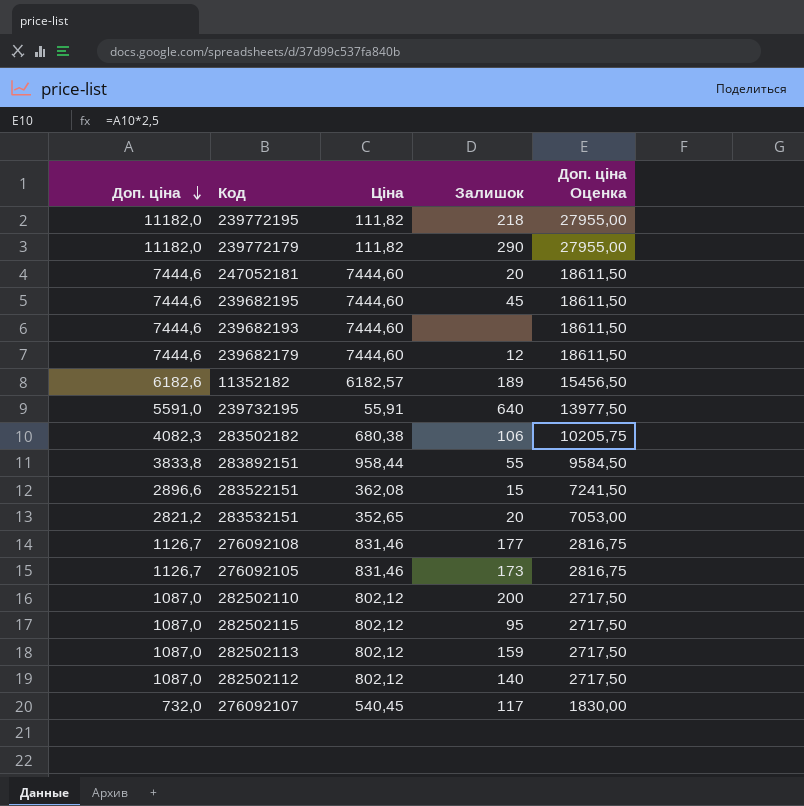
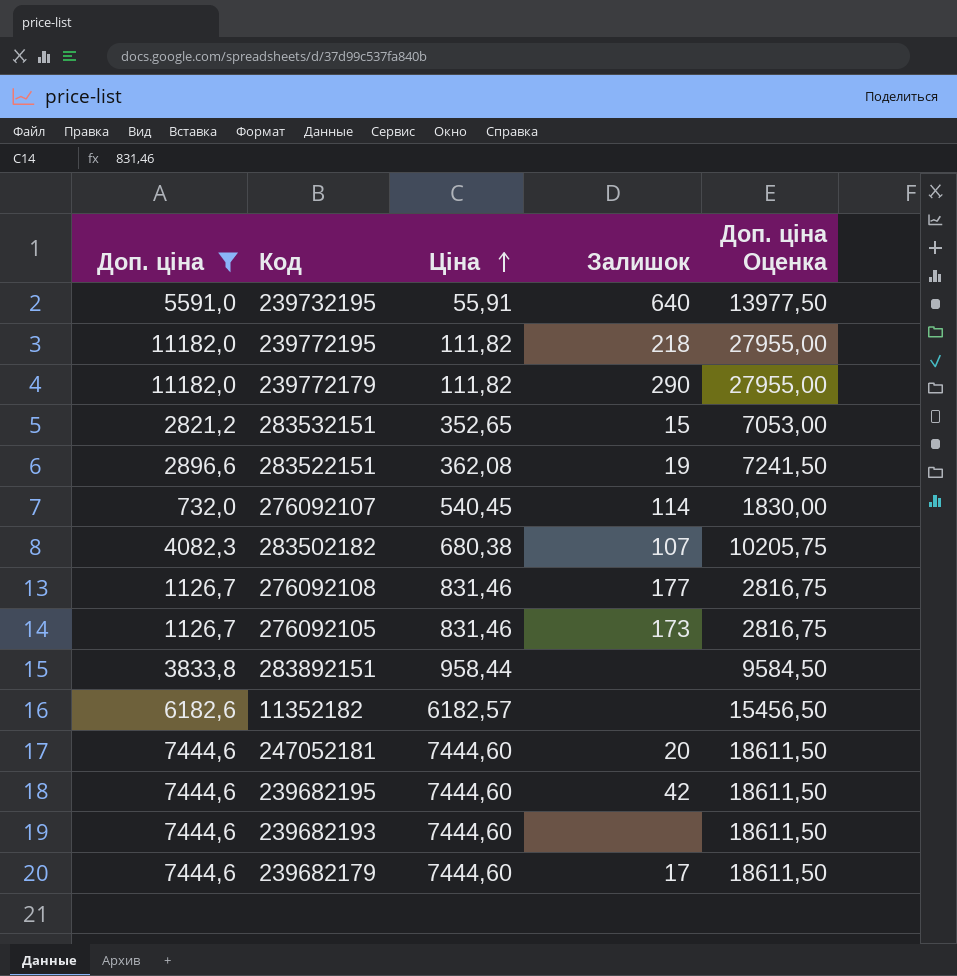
filter: none -> Доп. ціна != 1087,0
row order: Доп. ціна descending -> Ціна ascending
283532151 | Залишок: 20 -> 15
283522151 | Залишок: 15 -> 19
276092107 | Залишок: 117 -> 114
283502182 | Залишок: 106 -> 107
283892151 | Залишок: 55 -> none
11352182 | Залишок: 189 -> none
239682195 | Залишок: 45 -> 42
239682179 | Залишок: 12 -> 17

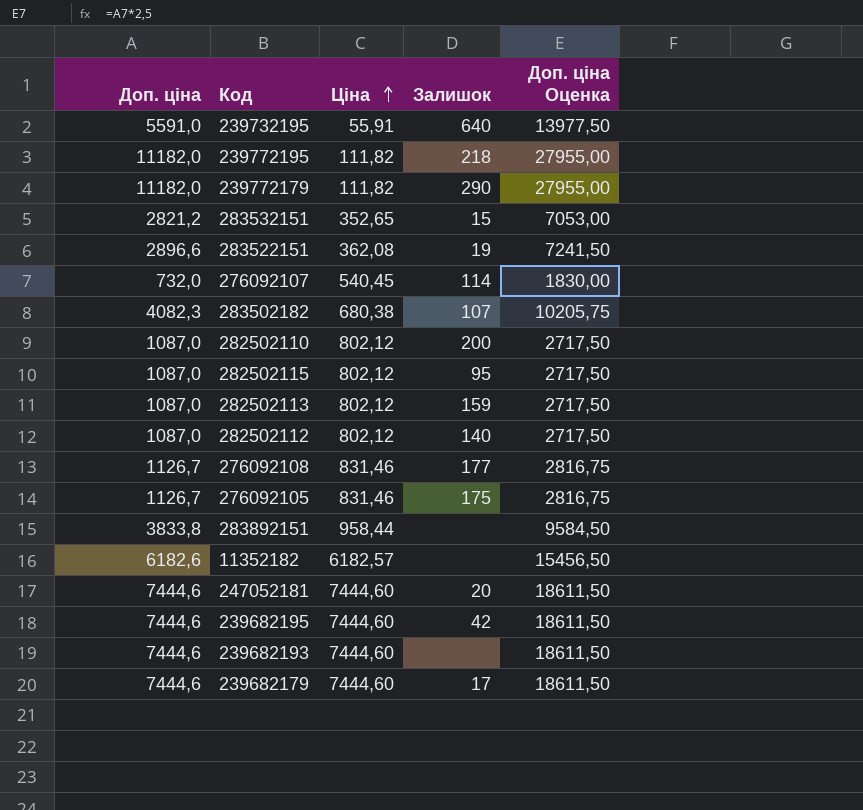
filter: Доп. ціна != 1087,0 -> none
276092105 | Залишок: 173 -> 175

